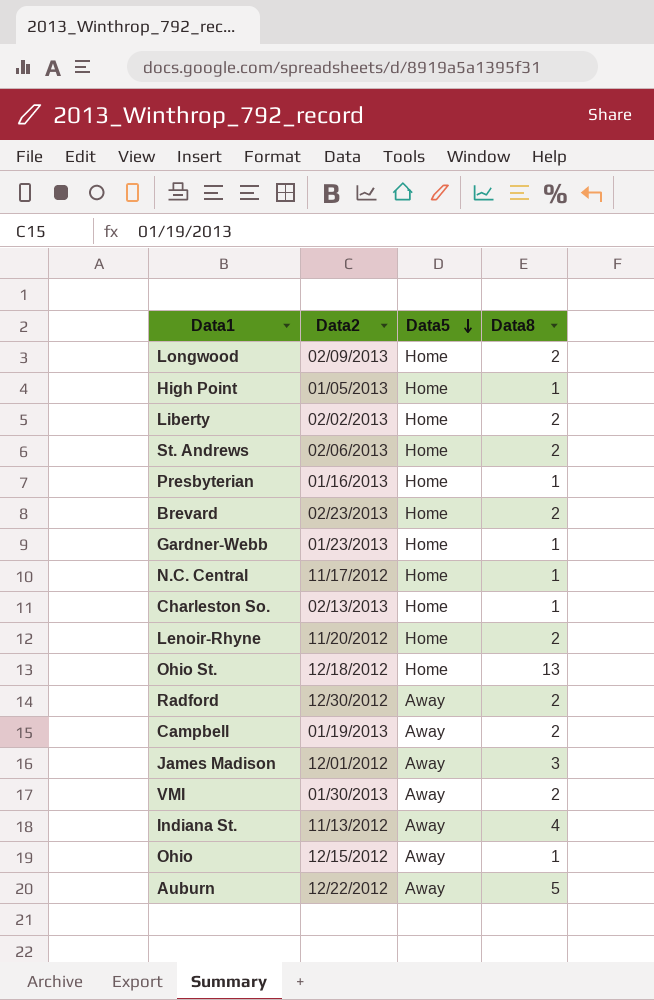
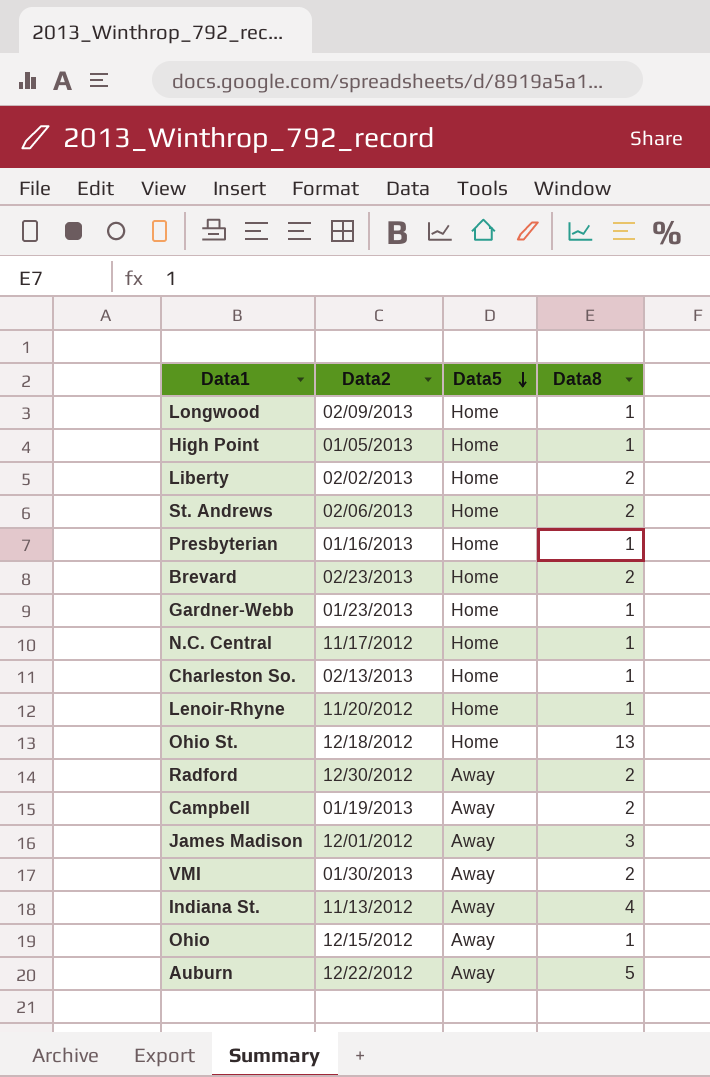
Longwood | Data8: 2 -> 1
Lenoir-Rhyne | Data8: 2 -> 1

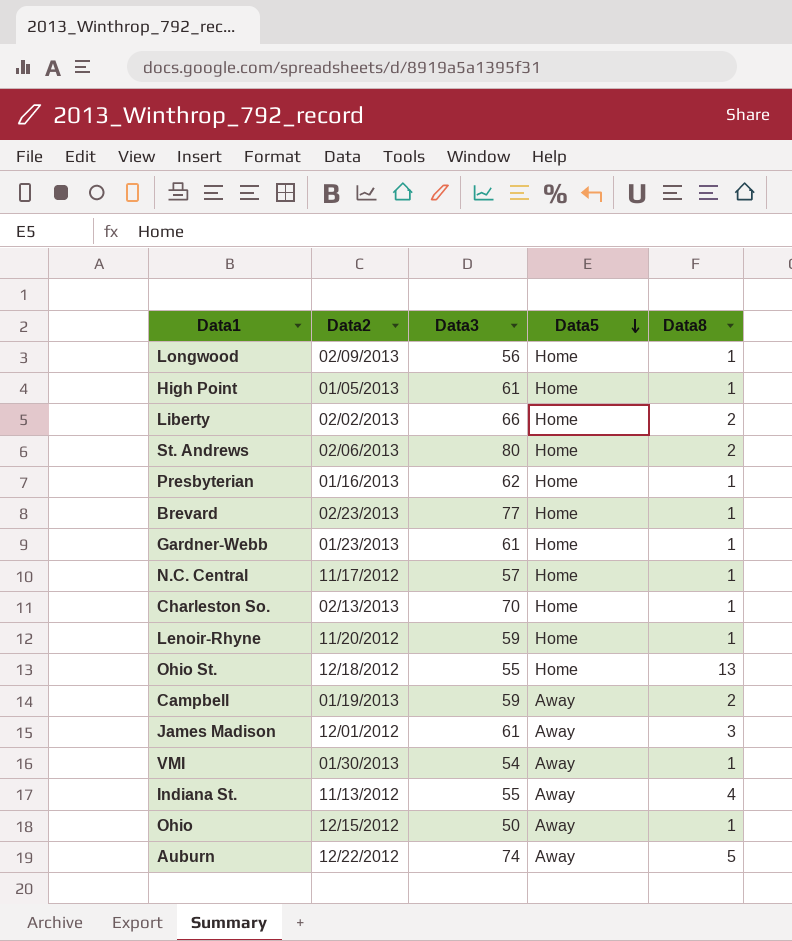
column Data3 | position: none -> 3
row Radford: 12/30/2012 | Away | 2 -> none
Brevard | Data8: 2 -> 1
VMI | Data8: 2 -> 1

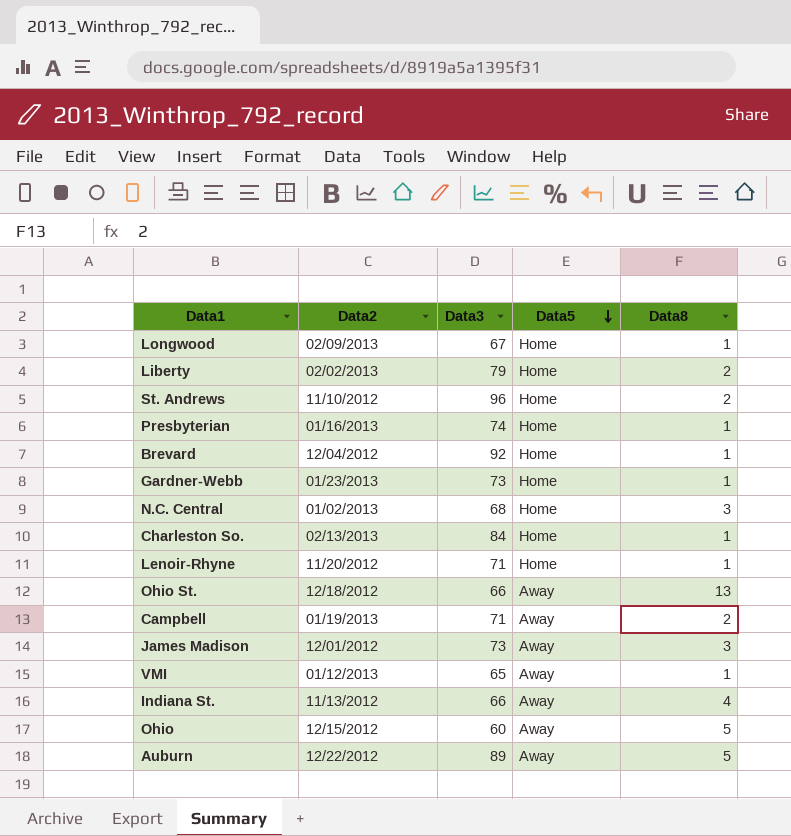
row High Point: 01/05/2013 | 61 | Home | 1 -> none
Longwood | Data3: 56 -> 67
Liberty | Data3: 66 -> 79
St. Andrews | Data2: 02/06/2013 -> 11/10/2012
St. Andrews | Data3: 80 -> 96
Presbyterian | Data3: 62 -> 74
Brevard | Data2: 02/23/2013 -> 12/04/2012
Brevard | Data3: 77 -> 92
Gardner-Webb | Data3: 61 -> 73
N.C. Central | Data2: 11/17/2012 -> 01/02/2013
N.C. Central | Data3: 57 -> 68
N.C. Central | Data8: 1 -> 3
Charleston So. | Data3: 70 -> 84
Lenoir-Rhyne | Data3: 59 -> 71
Ohio St. | Data3: 55 -> 66
Ohio St. | Data5: Home -> Away
Campbell | Data3: 59 -> 71
James Madison | Data3: 61 -> 73
VMI | Data2: 01/30/2013 -> 01/12/2013
VMI | Data3: 54 -> 65
Indiana St. | Data3: 55 -> 66
Ohio | Data3: 50 -> 60
Ohio | Data8: 1 -> 5
Auburn | Data3: 74 -> 89

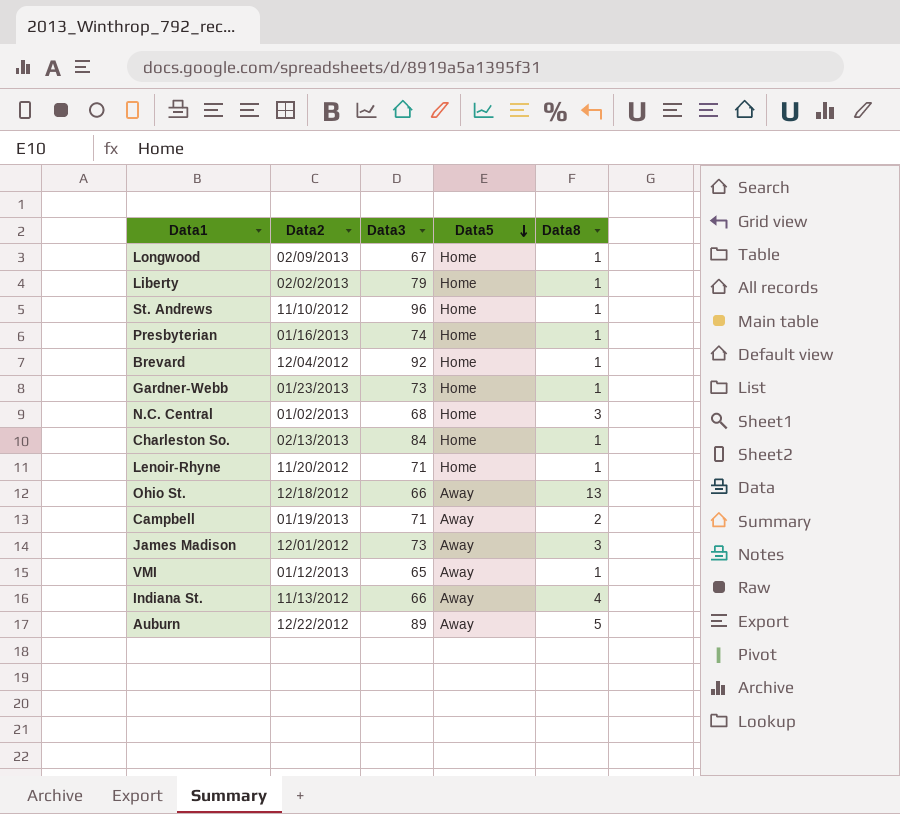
row Ohio: 12/15/2012 | 60 | Away | 5 -> none
Liberty | Data8: 2 -> 1
St. Andrews | Data8: 2 -> 1

